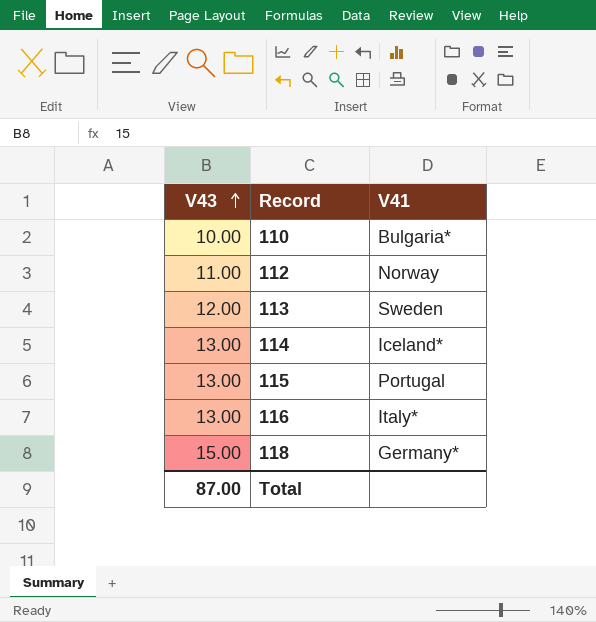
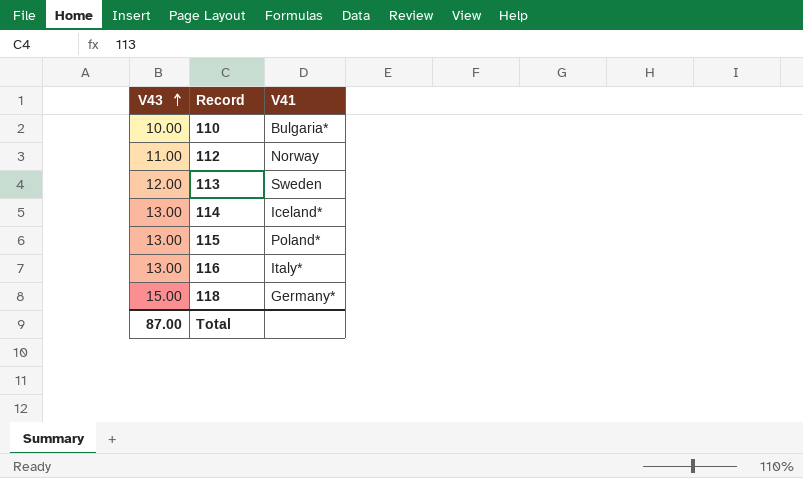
115 | V41: Portugal -> Poland*

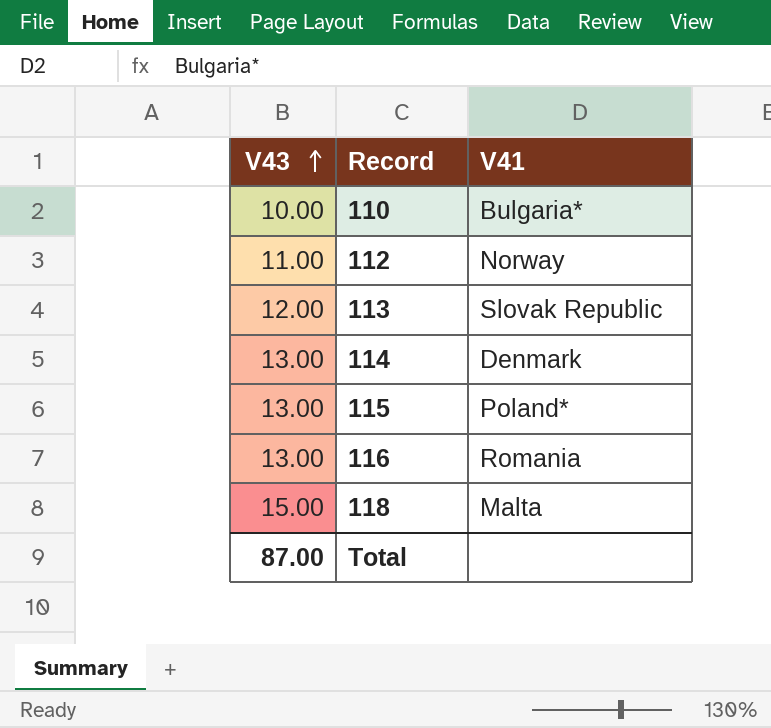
113 | V41: Sweden -> Slovak Republic
114 | V41: Iceland* -> Denmark
116 | V41: Italy* -> Romania
118 | V41: Germany* -> Malta

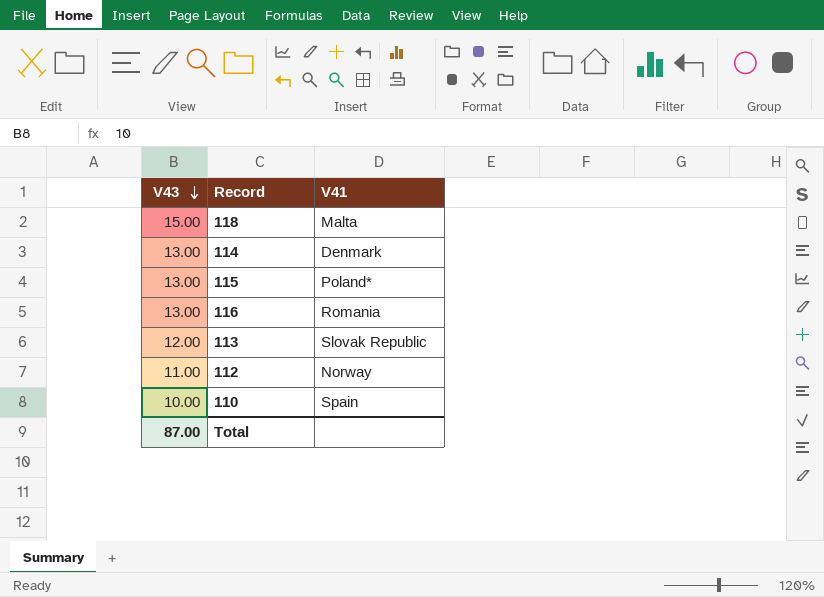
row order: V43 ascending -> V43 descending
110 | V41: Bulgaria* -> Spain

